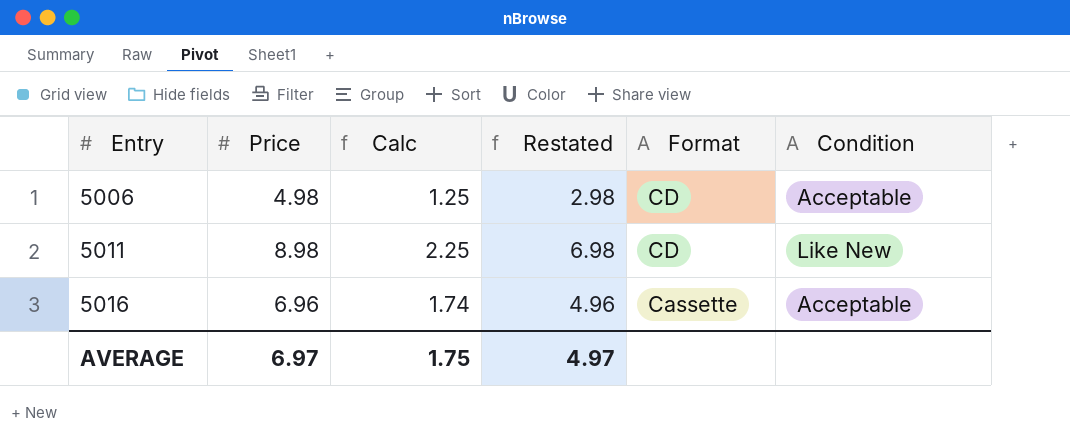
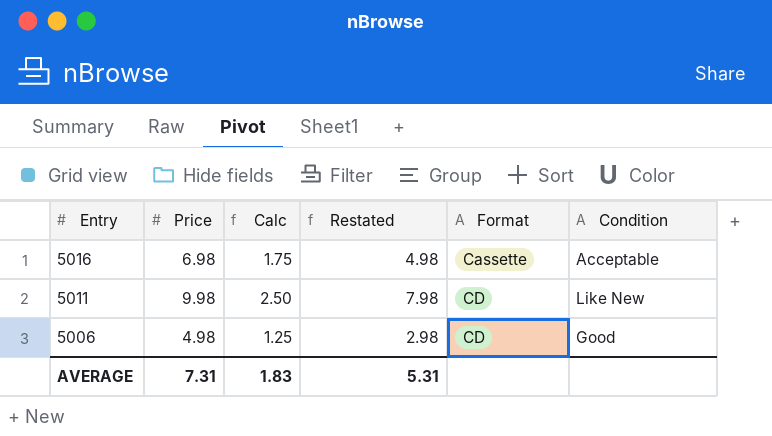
row order: Entry ascending -> Entry descending
5016 | Price: 6.96 -> 6.98
5016 | Calc: 1.74 -> 1.75
5016 | Restated: 4.96 -> 4.98
5011 | Price: 8.98 -> 9.98
5011 | Calc: 2.25 -> 2.50
5011 | Restated: 6.98 -> 7.98
5006 | Condition: Acceptable -> Good
AVERAGE | Price: 6.97 -> 7.31
AVERAGE | Calc: 1.75 -> 1.83
AVERAGE | Restated: 4.97 -> 5.31

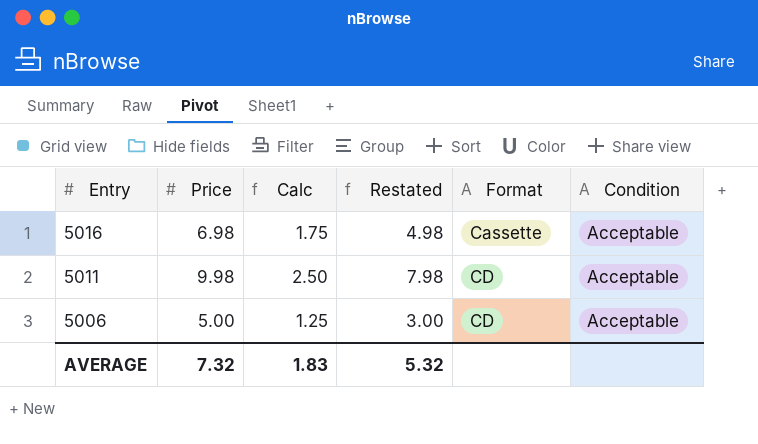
5011 | Condition: Like New -> Acceptable
5006 | Price: 4.98 -> 5.00
5006 | Restated: 2.98 -> 3.00
5006 | Condition: Good -> Acceptable
AVERAGE | Price: 7.31 -> 7.32
AVERAGE | Restated: 5.31 -> 5.32

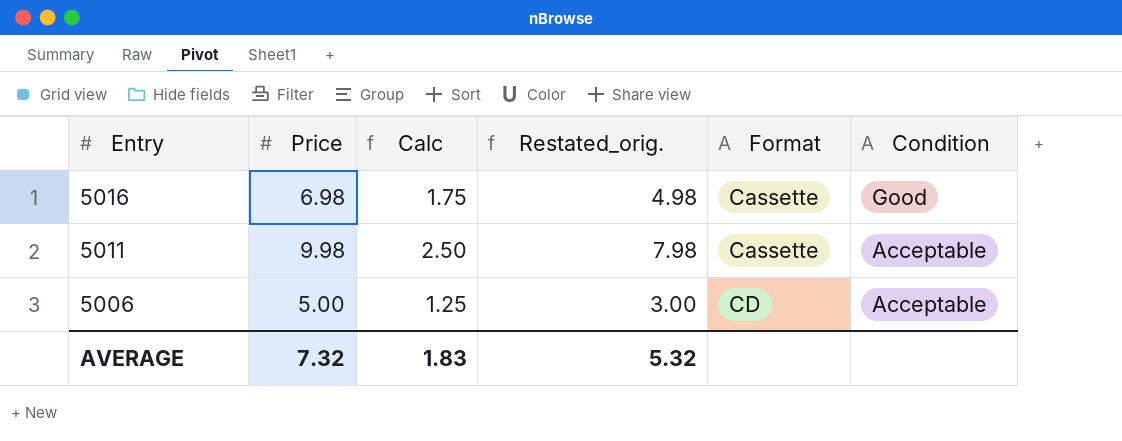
column name: Restated -> Restated_orig.
5016 | Condition: Acceptable -> Good
5011 | Format: CD -> Cassette

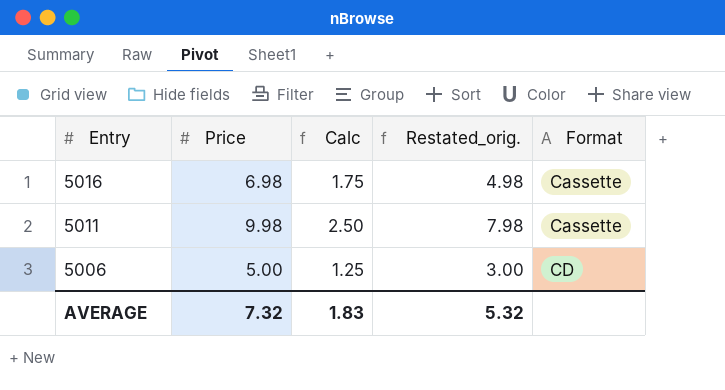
column Condition | position: 6 -> none

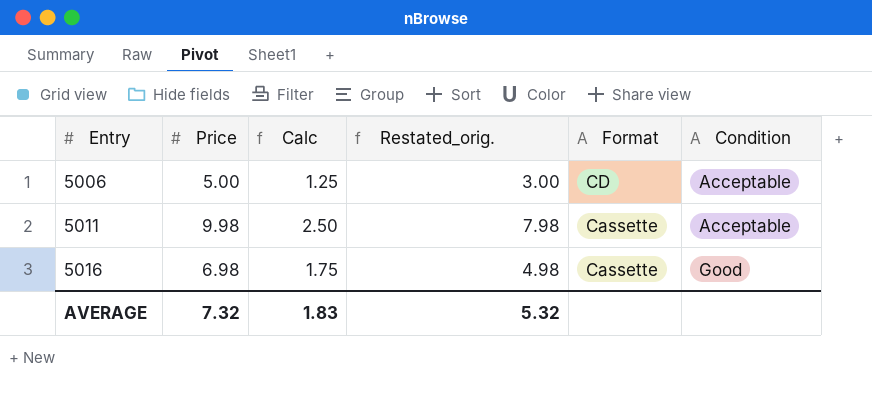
row order: Entry descending -> Entry ascending
column Condition | position: none -> 6

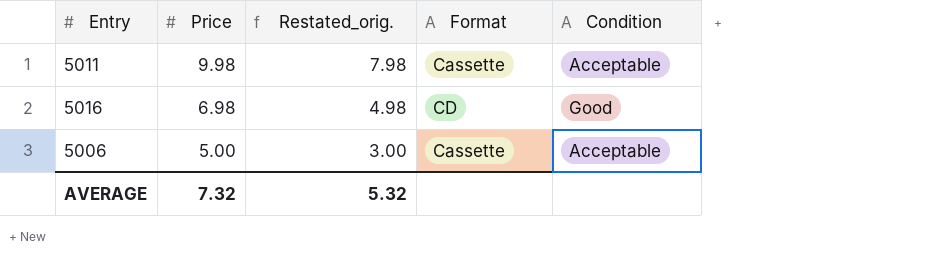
row order: Entry ascending -> Price descending
column Calc | formula: [Price] * 0.25 -> none
5016 | Format: Cassette -> CD
5006 | Format: CD -> Cassette

